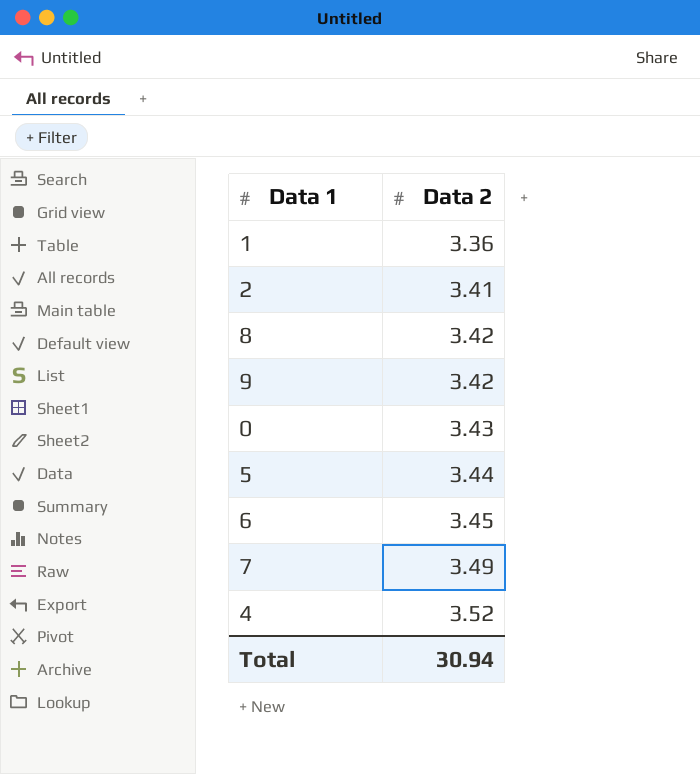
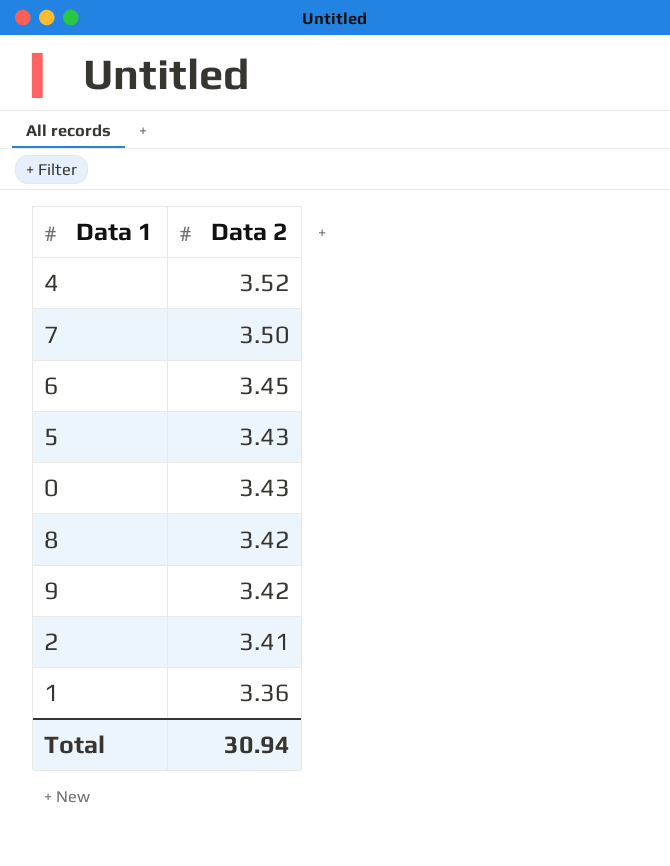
row order: Data 2 ascending -> Data 2 descending
7 | Data 2: 3.49 -> 3.50
5 | Data 2: 3.44 -> 3.43

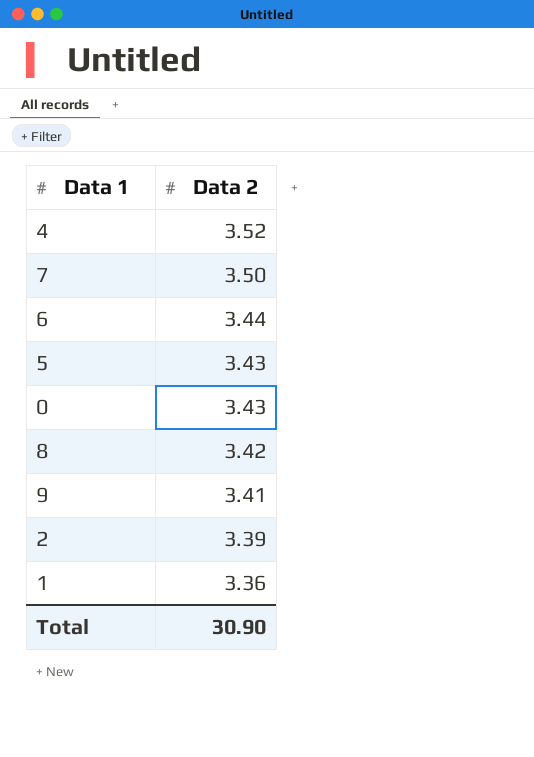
6 | Data 2: 3.45 -> 3.44
9 | Data 2: 3.42 -> 3.41
2 | Data 2: 3.41 -> 3.39
Total | Data 2: 30.94 -> 30.90

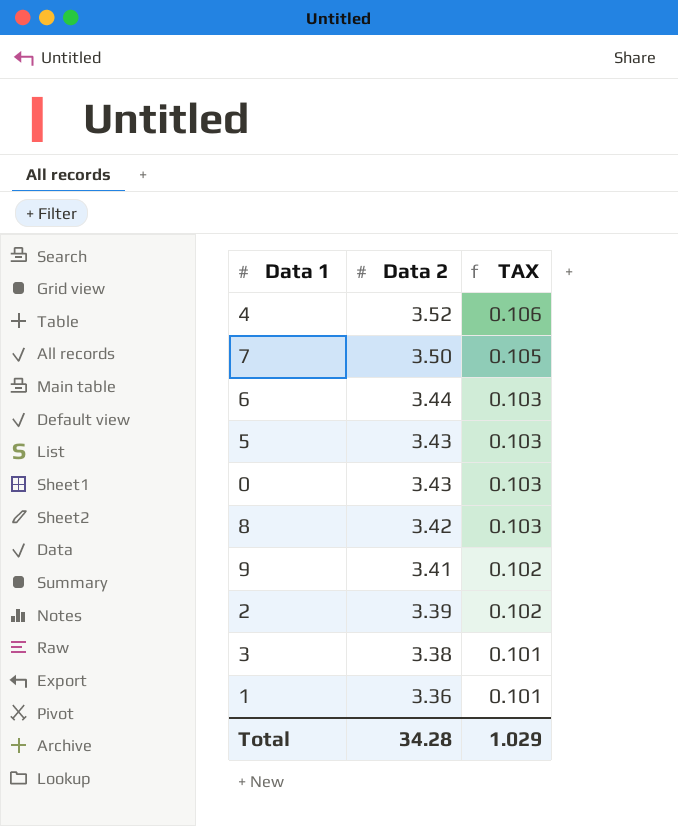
column TAX | formula: none -> [Data 2] * 0.03
row 3: none -> 3.38 | 0.101
Total | Data 2: 30.90 -> 34.28

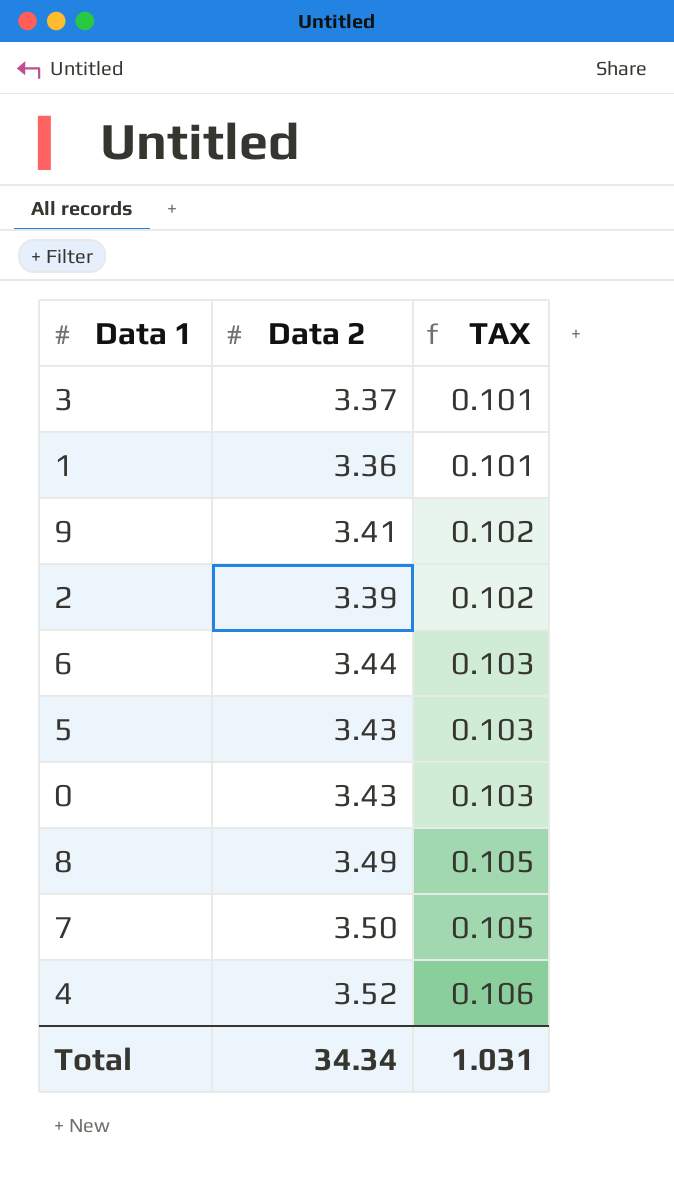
row order: Data 2 descending -> TAX ascending
3 | Data 2: 3.38 -> 3.37
8 | Data 2: 3.42 -> 3.49
8 | TAX: 0.103 -> 0.105
Total | Data 2: 34.28 -> 34.34
Total | TAX: 1.029 -> 1.031

